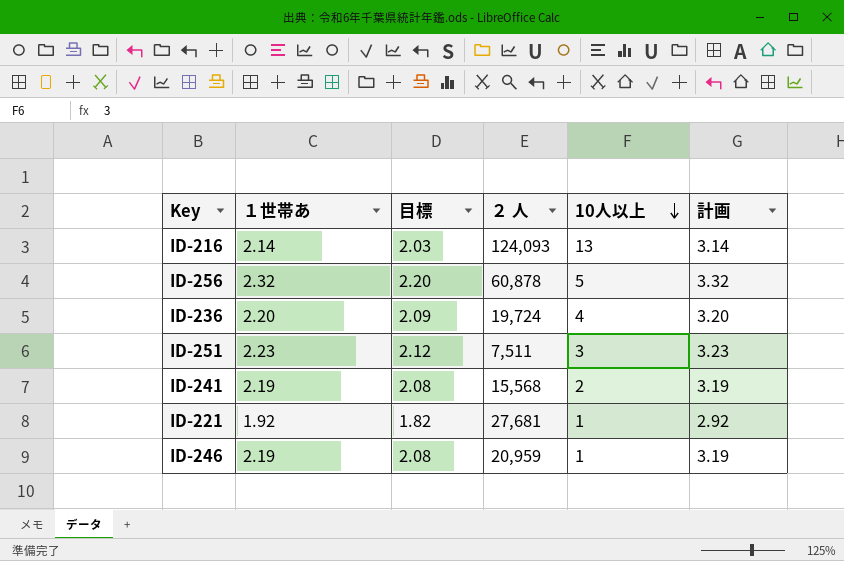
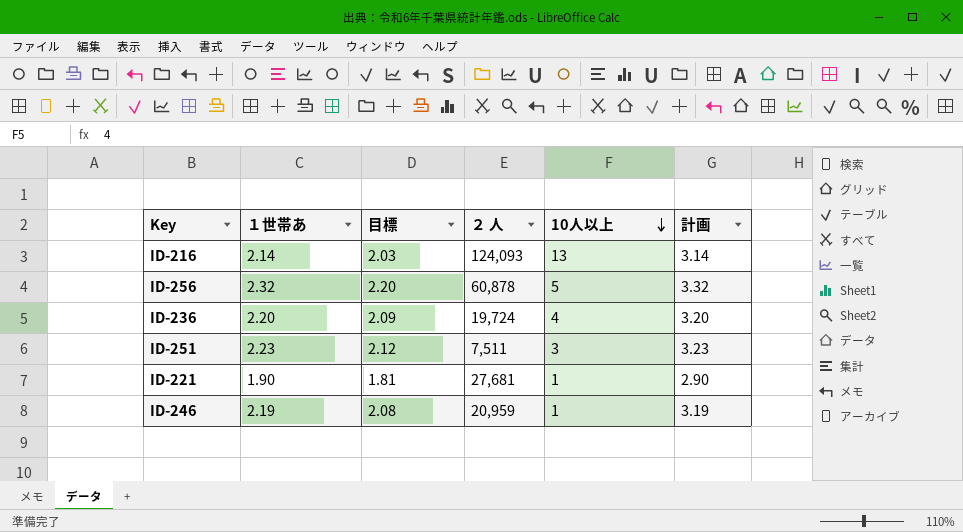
row ID-241: 2.19 | 2.08 | 15,568 | 2 | 3.19 -> none
ID-221 | １世帯あ: 1.92 -> 1.90
ID-221 | 目標: 1.82 -> 1.81
ID-221 | 計画: 2.92 -> 2.90

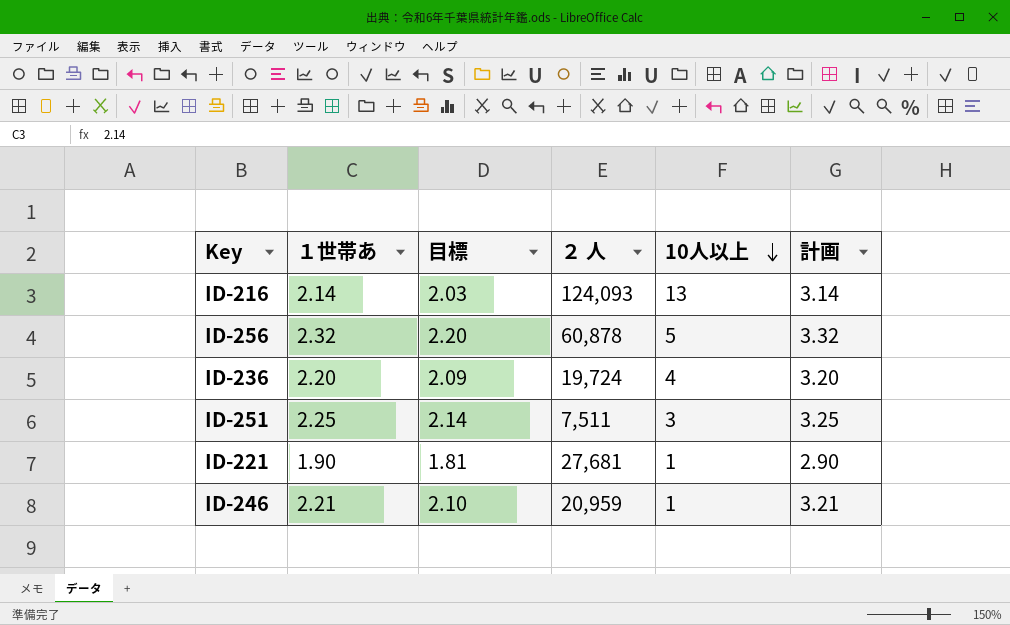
ID-251 | １世帯あ: 2.23 -> 2.25
ID-251 | 目標: 2.12 -> 2.14
ID-251 | 計画: 3.23 -> 3.25
ID-246 | １世帯あ: 2.19 -> 2.21
ID-246 | 目標: 2.08 -> 2.10
ID-246 | 計画: 3.19 -> 3.21

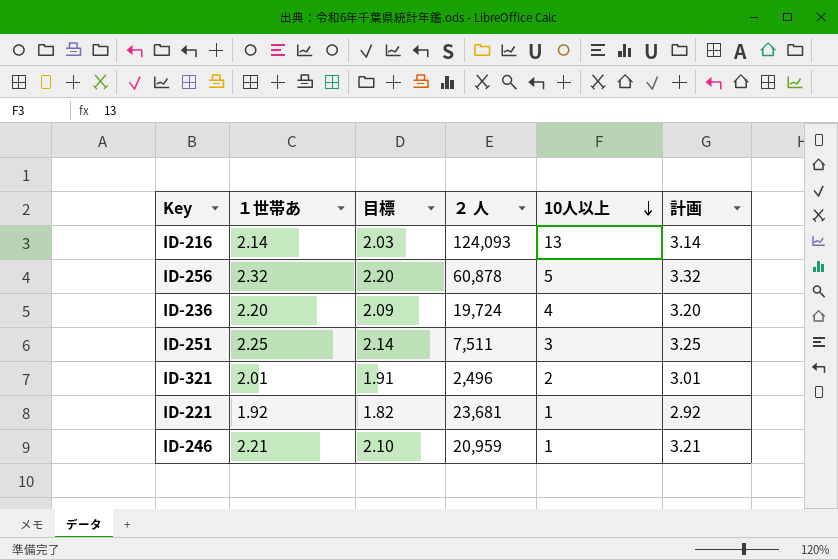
row ID-321: none -> 2.01 | 1.91 | 2,496 | 2 | 3.01
ID-221 | １世帯あ: 1.90 -> 1.92
ID-221 | 目標: 1.81 -> 1.82
ID-221 | ２ 人: 27,681 -> 23,681
ID-221 | 計画: 2.90 -> 2.92

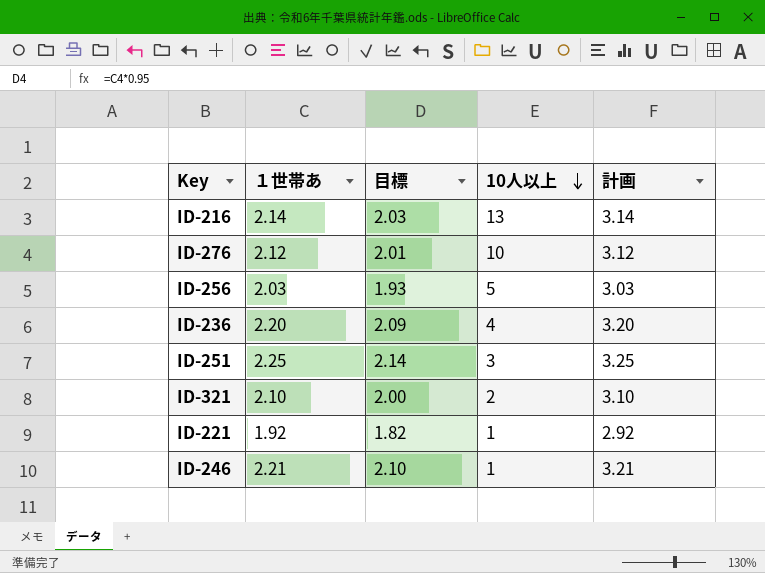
column ２ 人 | position: 4 -> none
row ID-276: none -> 2.12 | 2.01 | 10 | 3.12
ID-256 | １世帯あ: 2.32 -> 2.03
ID-256 | 目標: 2.20 -> 1.93
ID-256 | 計画: 3.32 -> 3.03
ID-321 | １世帯あ: 2.01 -> 2.10
ID-321 | 目標: 1.91 -> 2.00
ID-321 | 計画: 3.01 -> 3.10

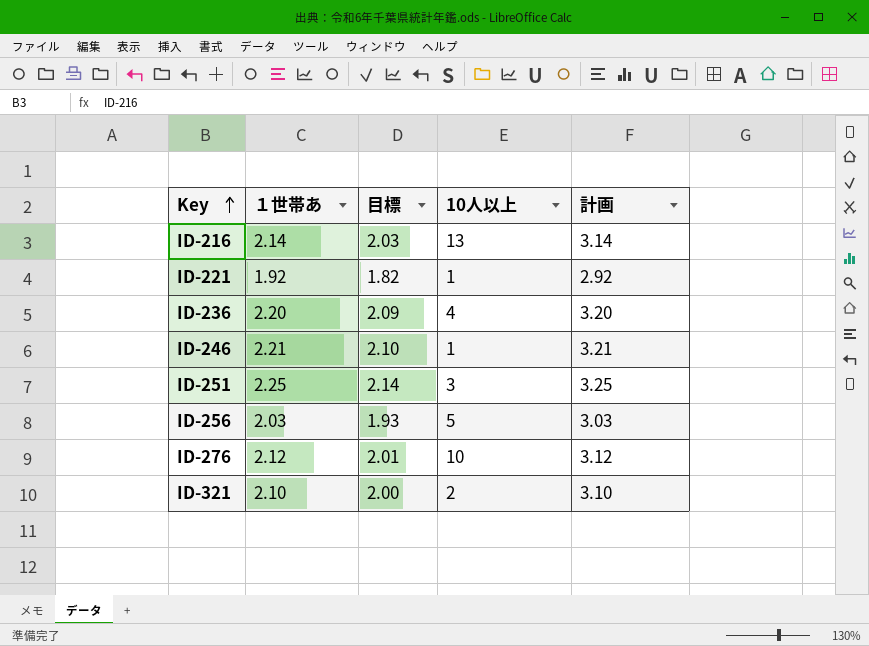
row order: 10人以上 descending -> Key ascending

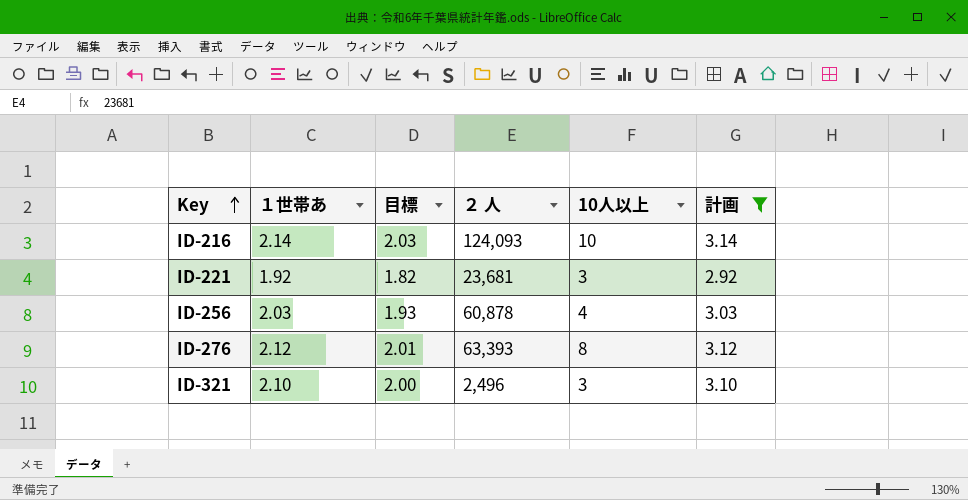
filter: none -> 計画 <= 3.14
column ２ 人 | position: none -> 4
ID-216 | 10人以上: 13 -> 10
ID-221 | 10人以上: 1 -> 3
ID-256 | 10人以上: 5 -> 4
ID-276 | 10人以上: 10 -> 8
ID-321 | 10人以上: 2 -> 3

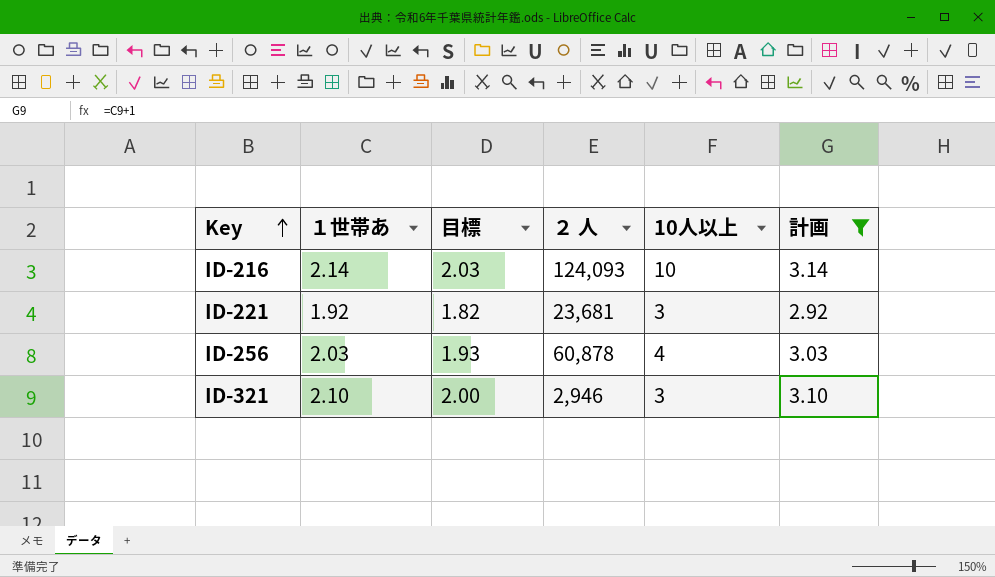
row ID-276: 2.12 | 2.01 | 63,393 | 8 | 3.12 -> none
ID-321 | ２ 人: 2,496 -> 2,946

